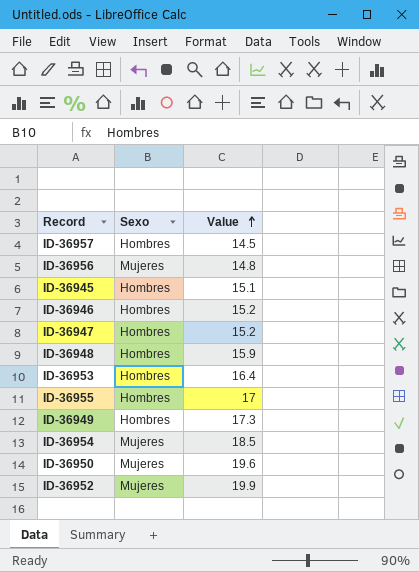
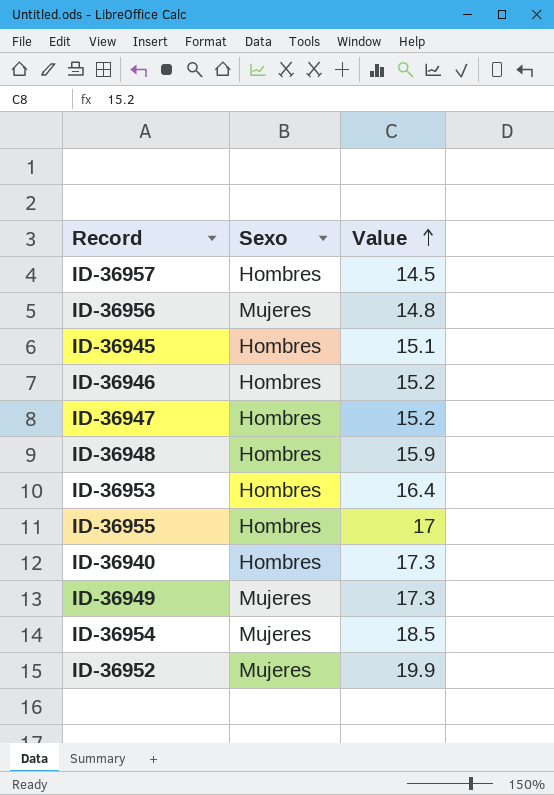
row ID-36950: Mujeres | 19.6 -> none
row ID-36940: none -> Hombres | 17.3
ID-36949 | Sexo: Hombres -> Mujeres

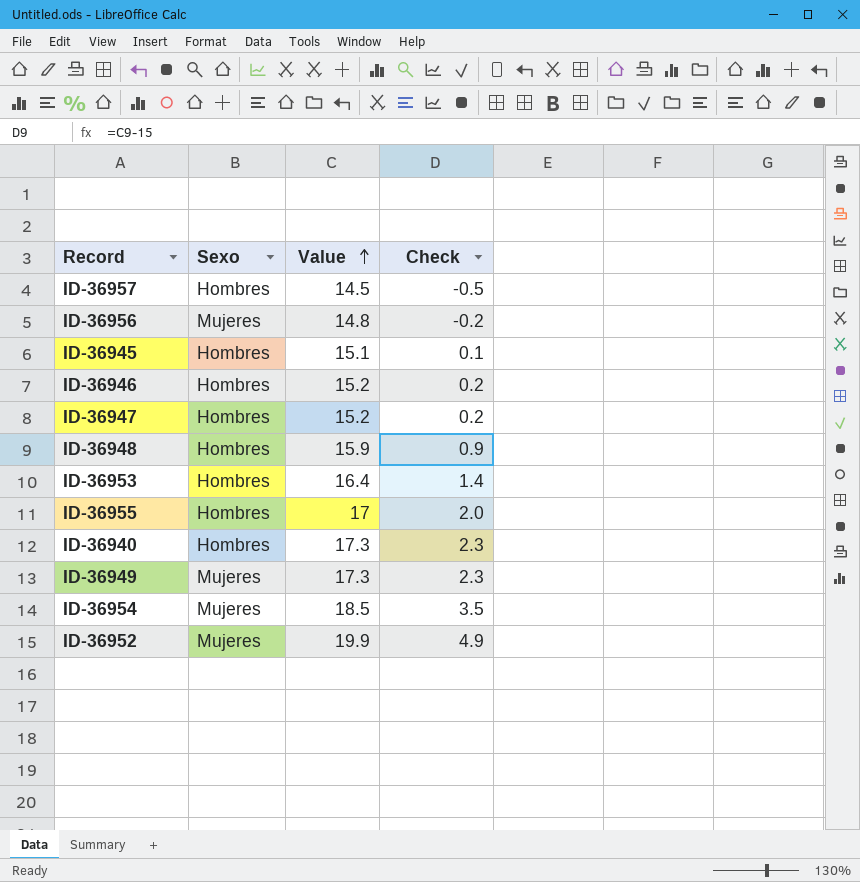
column Check | formula: none -> [Value] - 15

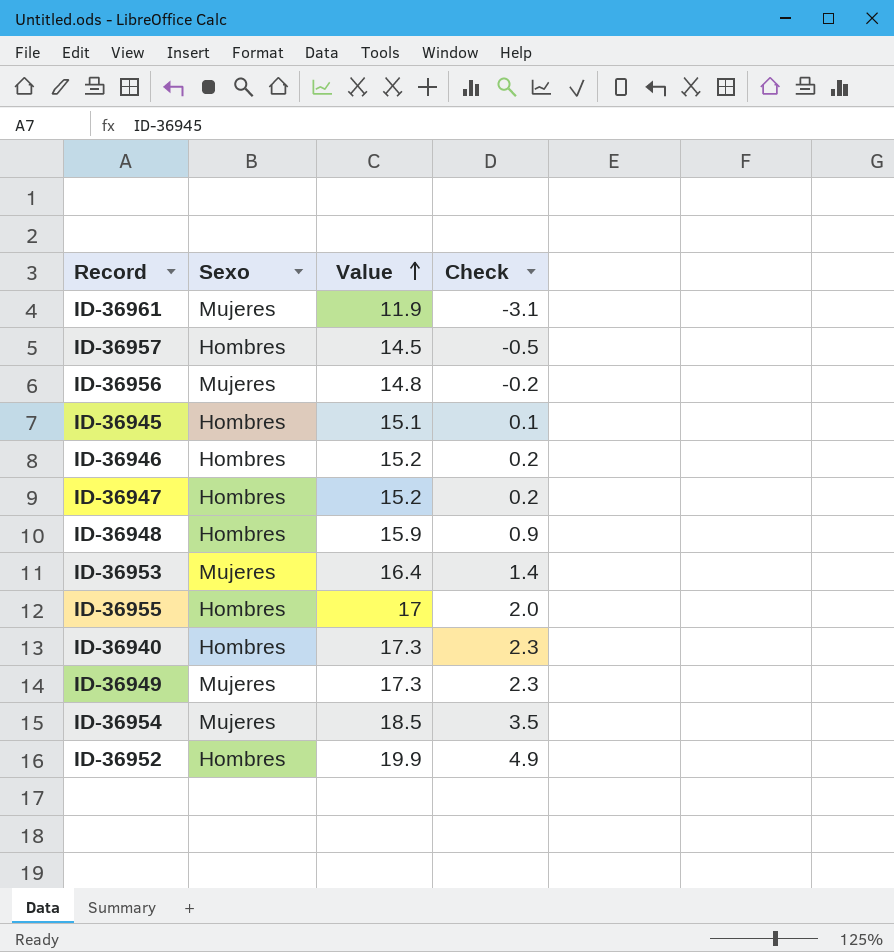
row ID-36961: none -> Mujeres | 11.9 | -3.1
ID-36953 | Sexo: Hombres -> Mujeres
ID-36952 | Sexo: Mujeres -> Hombres

